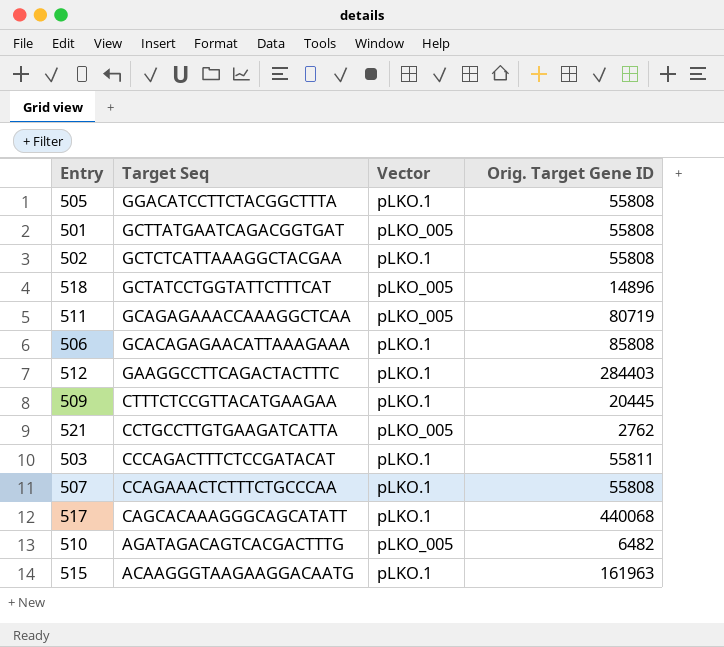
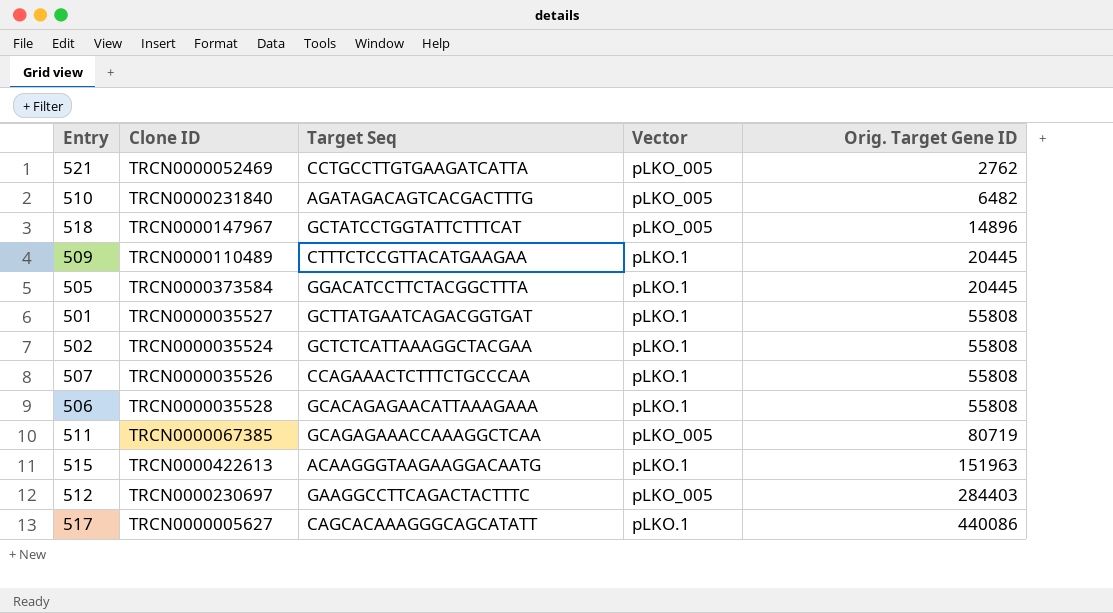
row order: Target Seq descending -> Orig. Target Gene ID ascending
column Clone ID | position: none -> 2
row 503: CCCAGACTTTCTCCGATACAT | pLKO.1 | 55811 -> none
505 | Orig. Target Gene ID: 55808 -> 20445
501 | Vector: pLKO_005 -> pLKO.1
506 | Orig. Target Gene ID: 85808 -> 55808
515 | Orig. Target Gene ID: 161963 -> 151963
512 | Vector: pLKO.1 -> pLKO_005
517 | Orig. Target Gene ID: 440068 -> 440086

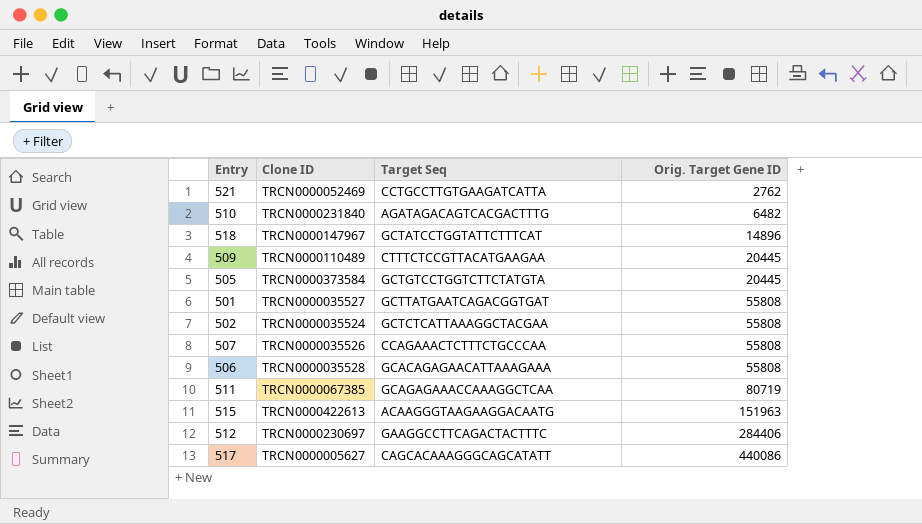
column Vector | position: 4 -> none
505 | Target Seq: GGACATCCTTCTACGGCTTTA -> GCTGTCCTGGTCTTCTATGTA
512 | Orig. Target Gene ID: 284403 -> 284406

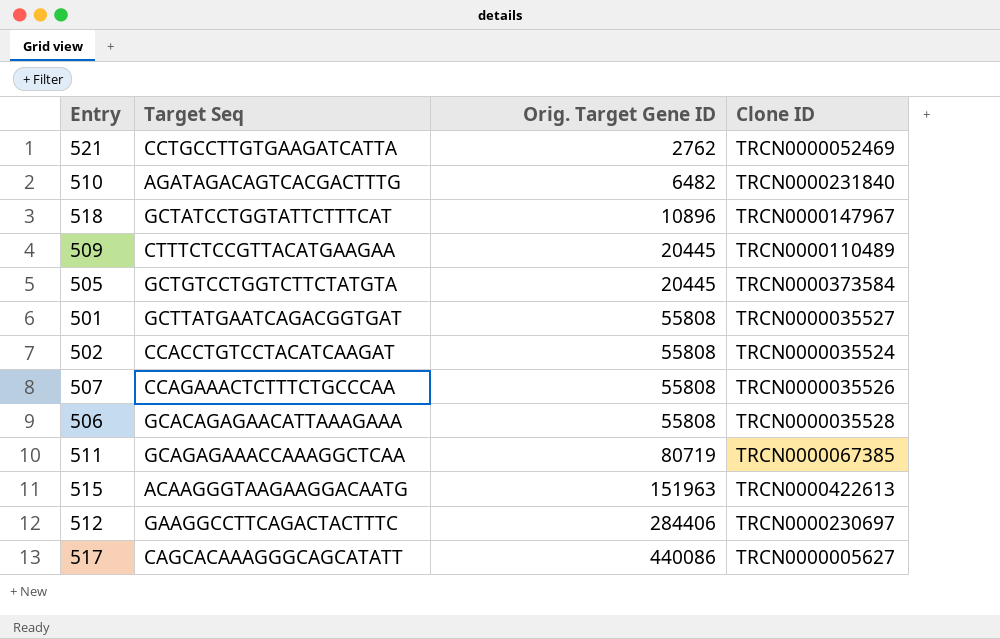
column Clone ID | position: 2 -> 4
518 | Orig. Target Gene ID: 14896 -> 10896
502 | Target Seq: GCTCTCATTAAAGGCTACGAA -> CCACCTGTCCTACATCAAGAT

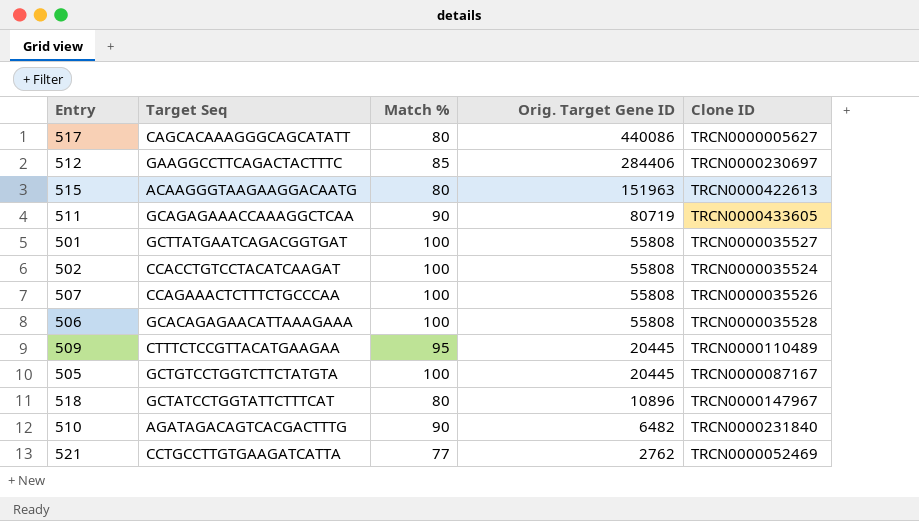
row order: Orig. Target Gene ID ascending -> Orig. Target Gene ID descending
column Match % | position: none -> 3
511 | Clone ID: TRCN0000067385 -> TRCN0000433605
505 | Clone ID: TRCN0000373584 -> TRCN0000087167

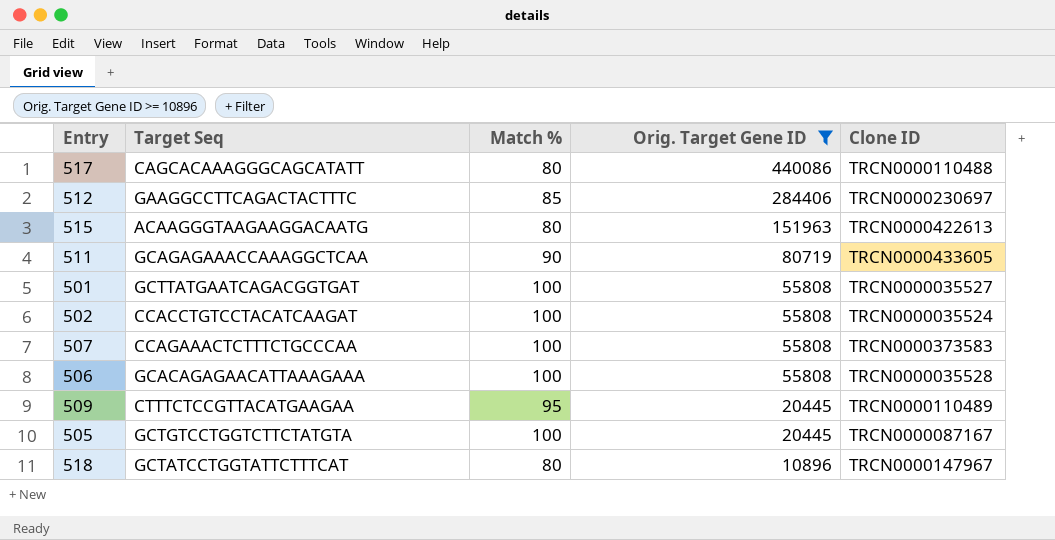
filter: none -> Orig. Target Gene ID >= 10896
517 | Clone ID: TRCN0000005627 -> TRCN0000110488
507 | Clone ID: TRCN0000035526 -> TRCN0000373583

